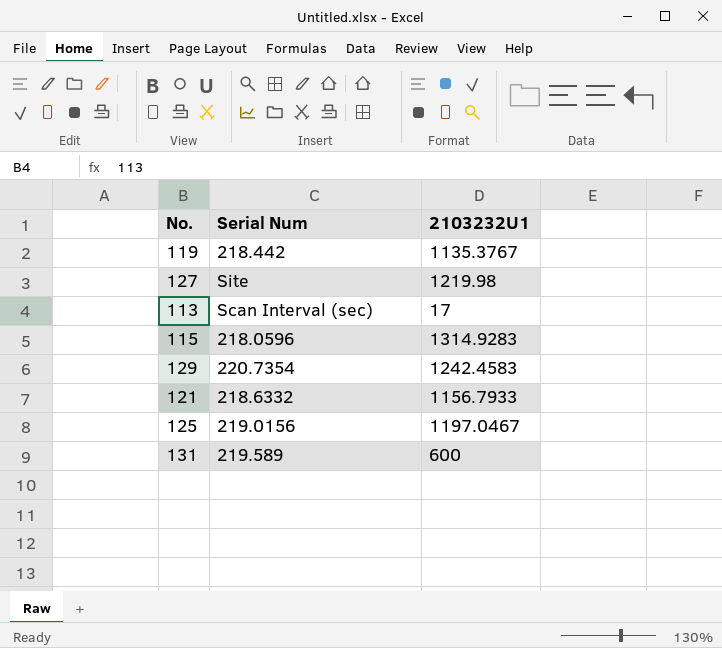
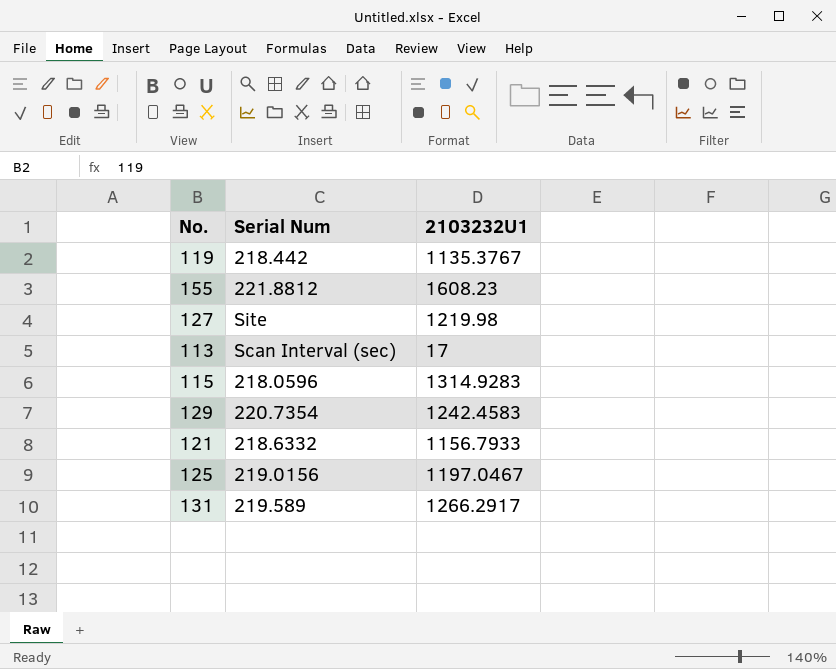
row 155: none -> 221.8812 | 1608.23
131 | 2103232U1: 600 -> 1266.2917

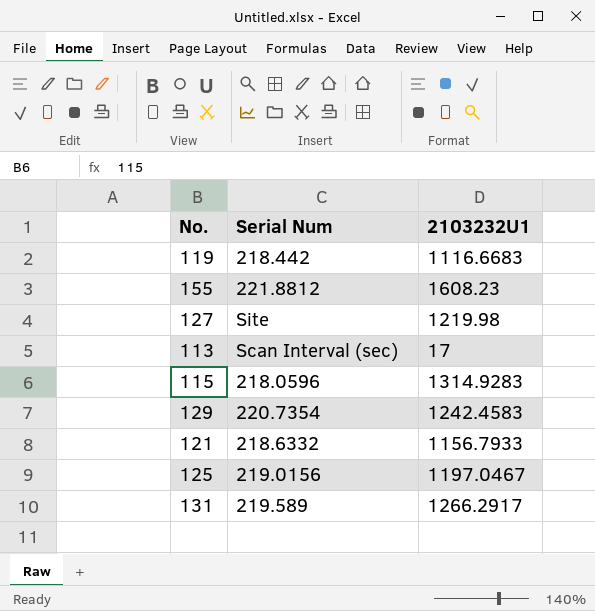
119 | 2103232U1: 1135.3767 -> 1116.6683

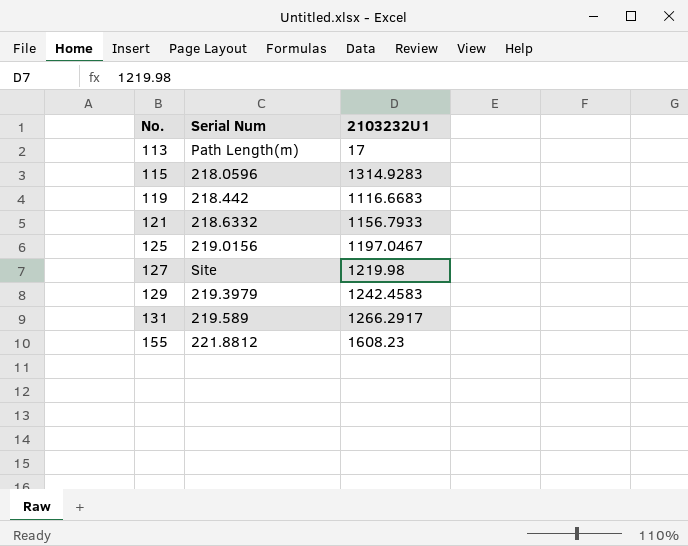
row order: none -> No. ascending
113 | Serial Num: Scan Interval (sec) -> Path Length(m)
129 | Serial Num: 220.7354 -> 219.3979

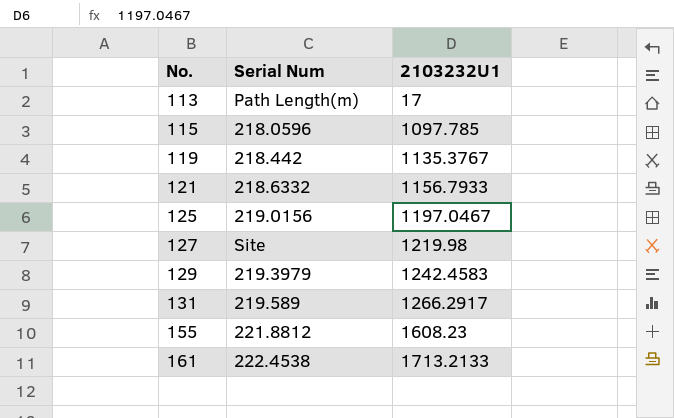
115 | 2103232U1: 1314.9283 -> 1097.785
119 | 2103232U1: 1116.6683 -> 1135.3767
row 161: none -> 222.4538 | 1713.2133

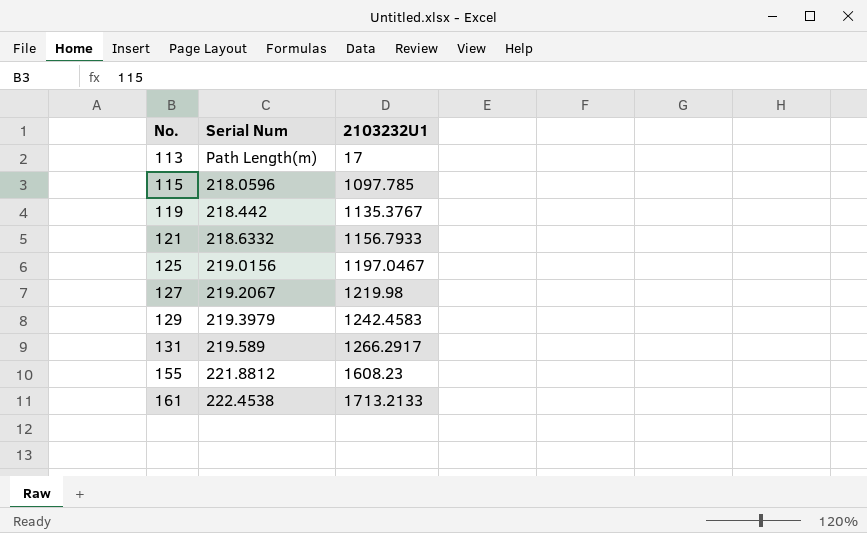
127 | Serial Num: Site -> 219.2067

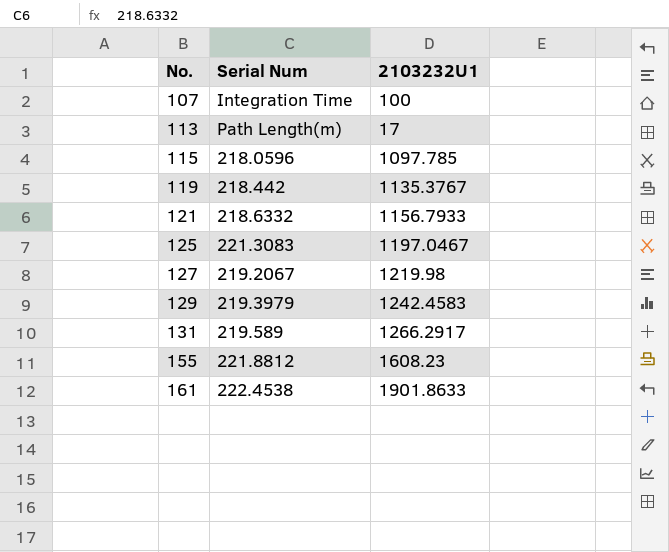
row 107: none -> Integration Time | 100
125 | Serial Num: 219.0156 -> 221.3083
161 | 2103232U1: 1713.2133 -> 1901.8633

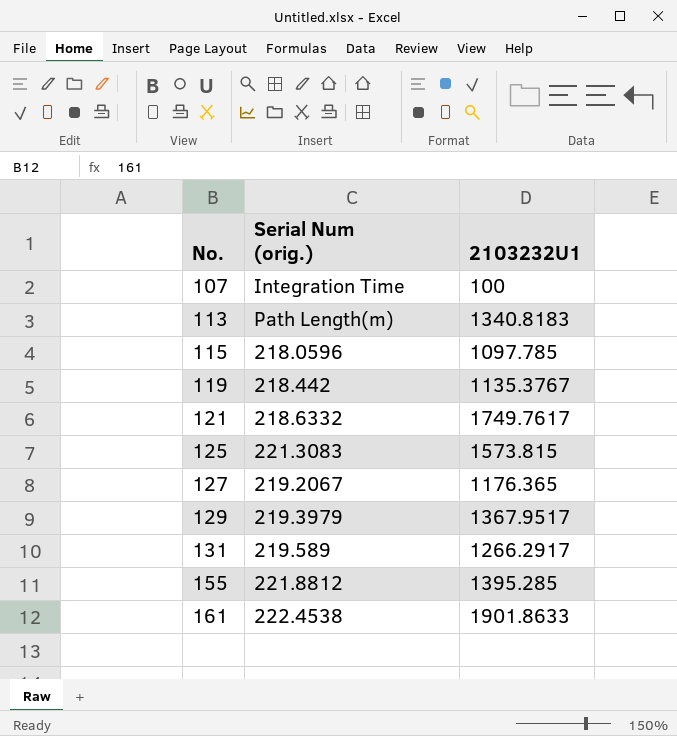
column name: Serial Num -> Serial Num (orig.)
113 | 2103232U1: 17 -> 1340.8183
121 | 2103232U1: 1156.7933 -> 1749.7617
125 | 2103232U1: 1197.0467 -> 1573.815
127 | 2103232U1: 1219.98 -> 1176.365
129 | 2103232U1: 1242.4583 -> 1367.9517
155 | 2103232U1: 1608.23 -> 1395.285

